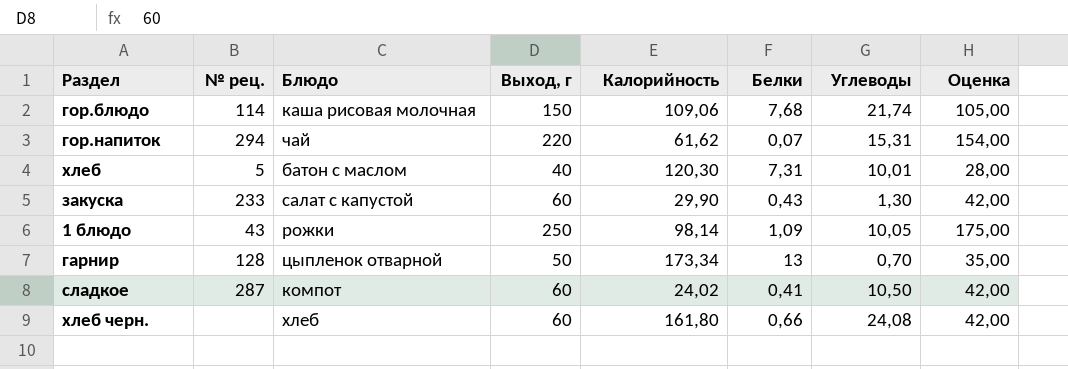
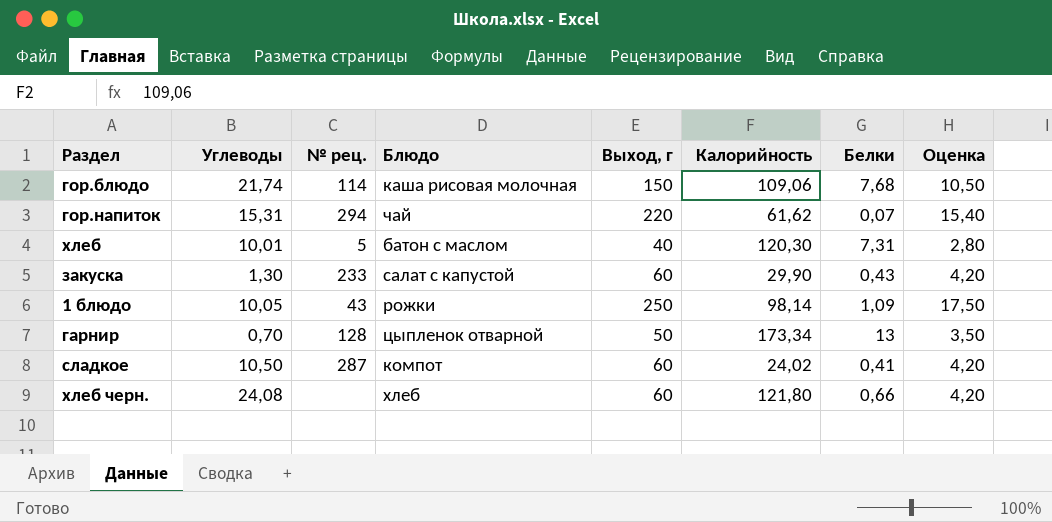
column Углеводы | position: 7 -> 2
column Оценка | formula: [Выход, г] * 0,7 -> [Выход, г] * 0,07
хлеб черн. | Калорийность: 161,80 -> 121,80

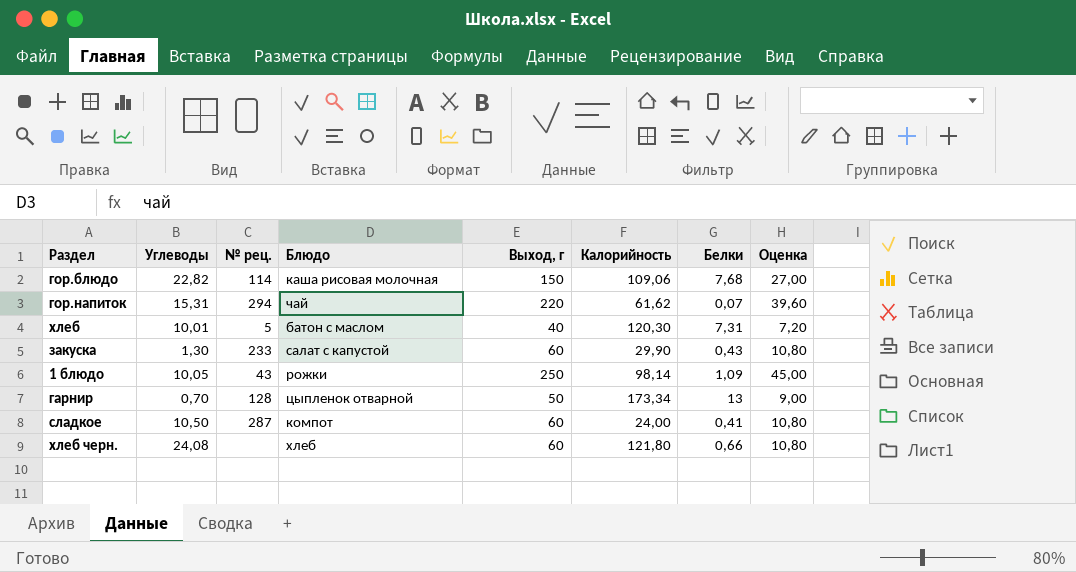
column Оценка | formula: [Выход, г] * 0,07 -> [Выход, г] * 0,18
гор.блюдо | Углеводы: 21,74 -> 22,82
сладкое | Калорийность: 24,02 -> 24,00

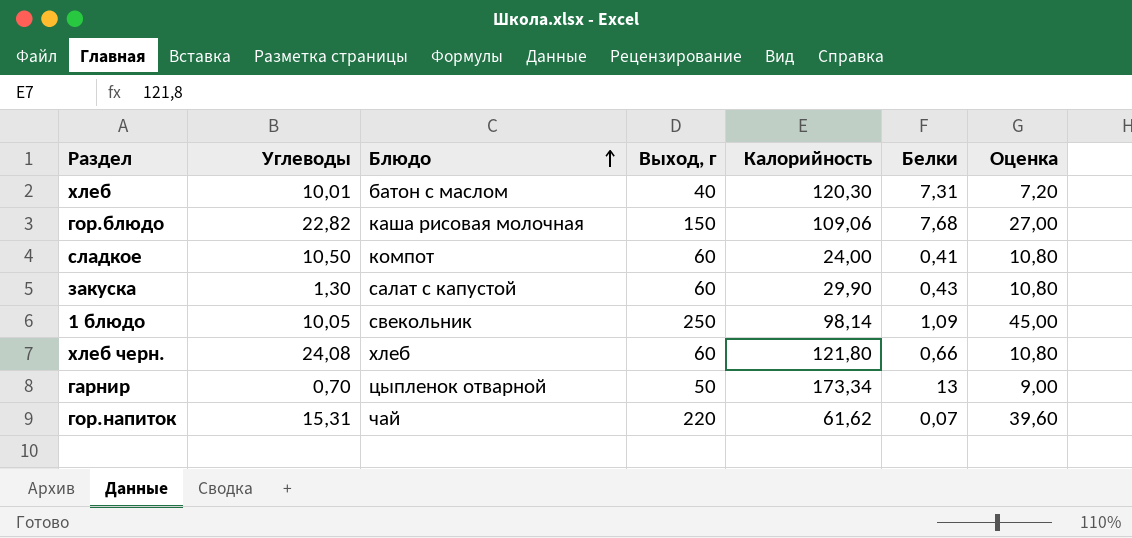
row order: none -> Блюдо ascending
column № рец. | position: 3 -> none
1 блюдо | Блюдо: рожки -> свекольник

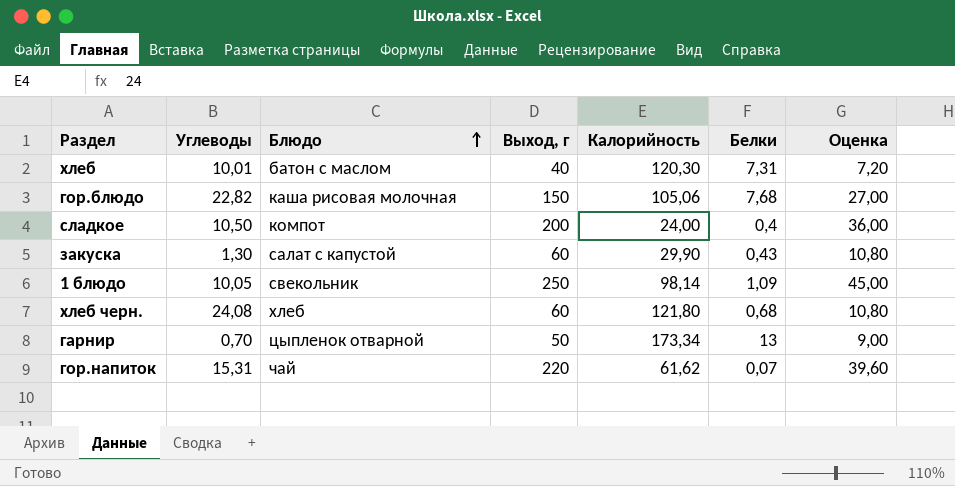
гор.блюдо | Калорийность: 109,06 -> 105,06
сладкое | Выход, г: 60 -> 200
сладкое | Белки: 0,41 -> 0,4
сладкое | Оценка: 10,80 -> 36,00
хлеб черн. | Белки: 0,66 -> 0,68

